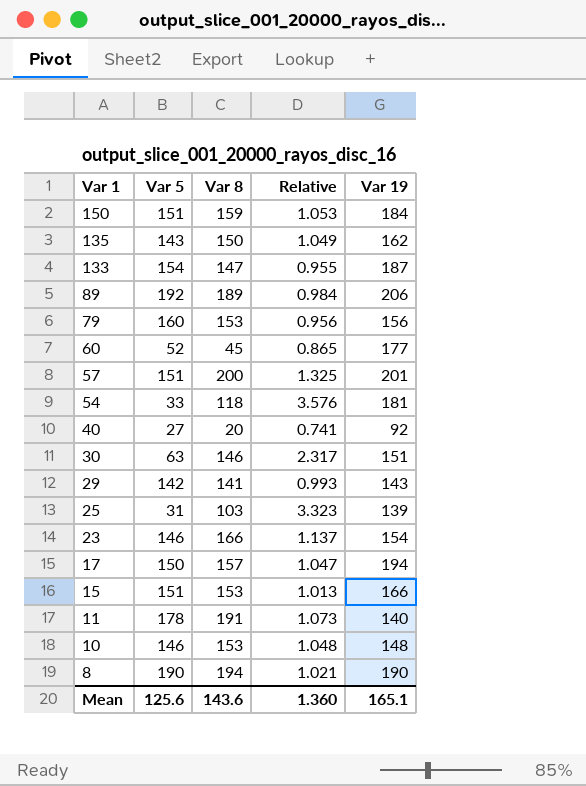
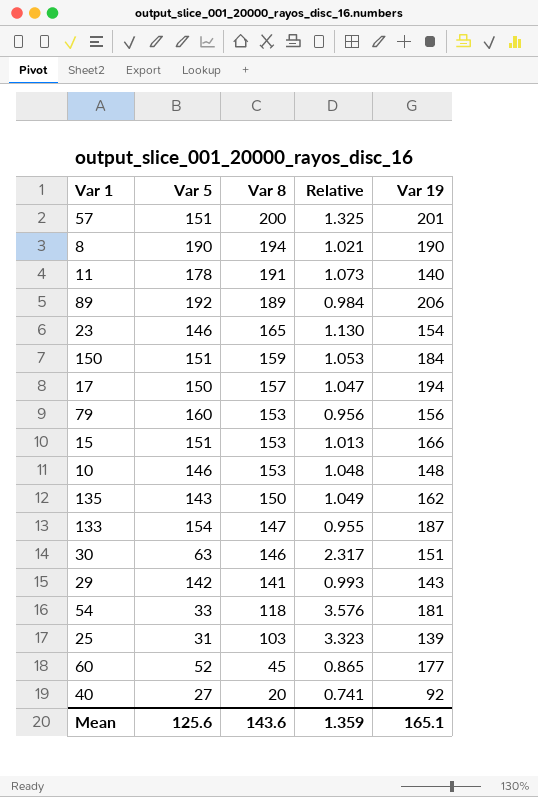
row order: Var 1 descending -> Var 8 descending
23 | Var 8: 166 -> 165
23 | Relative: 1.137 -> 1.130
Mean | Relative: 1.360 -> 1.359

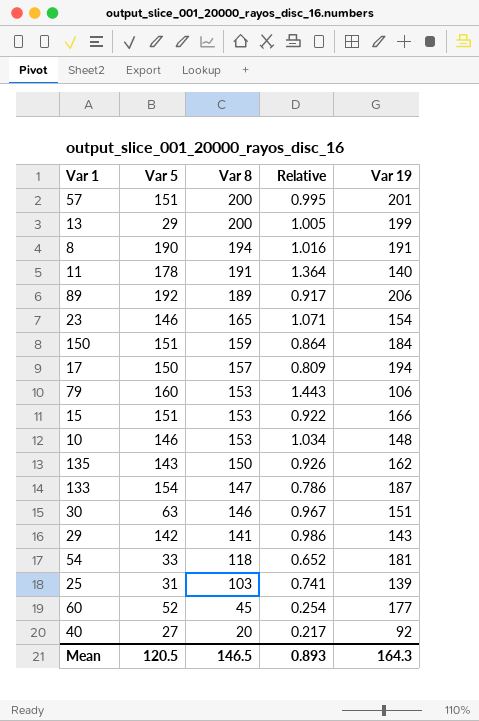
column Relative | formula: [Var 8] / [Var 5] -> [Var 8] / [Var 19]
row 13: none -> 29 | 200 | 1.005 | 199
8 | Var 19: 190 -> 191
79 | Var 19: 156 -> 106
Mean | Var 5: 125.6 -> 120.5
Mean | Var 8: 143.6 -> 146.5
Mean | Relative: 1.359 -> 0.893
Mean | Var 19: 165.1 -> 164.3

